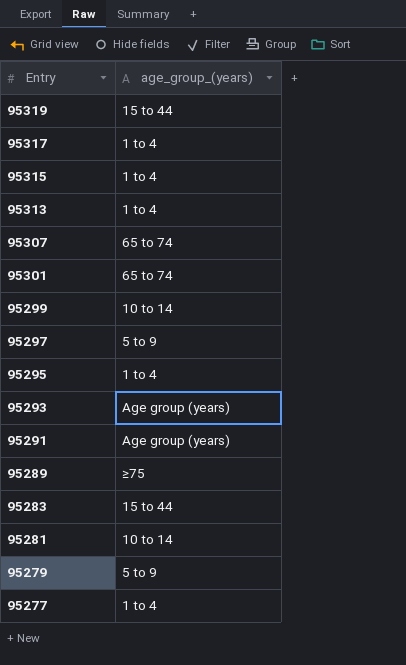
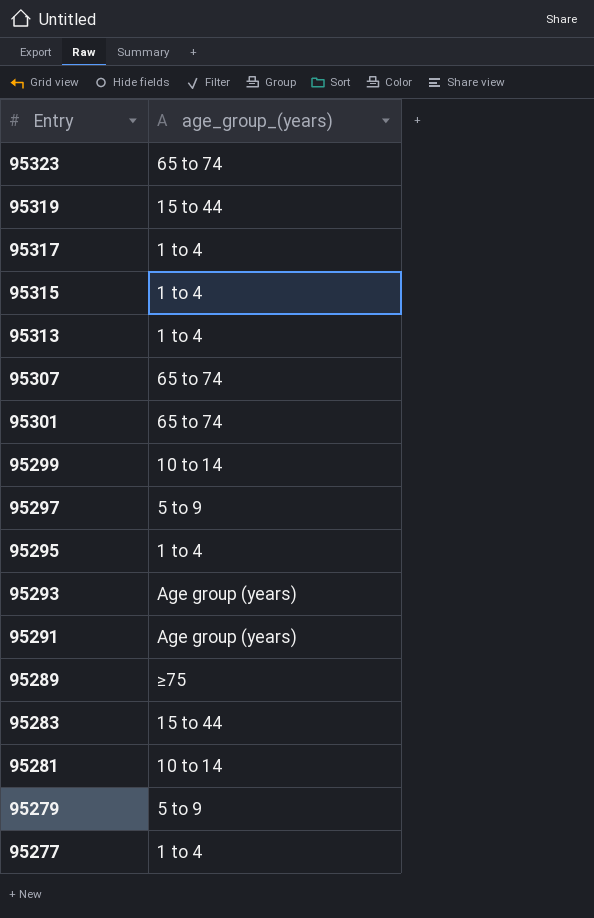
row 95323: none -> 65 to 74

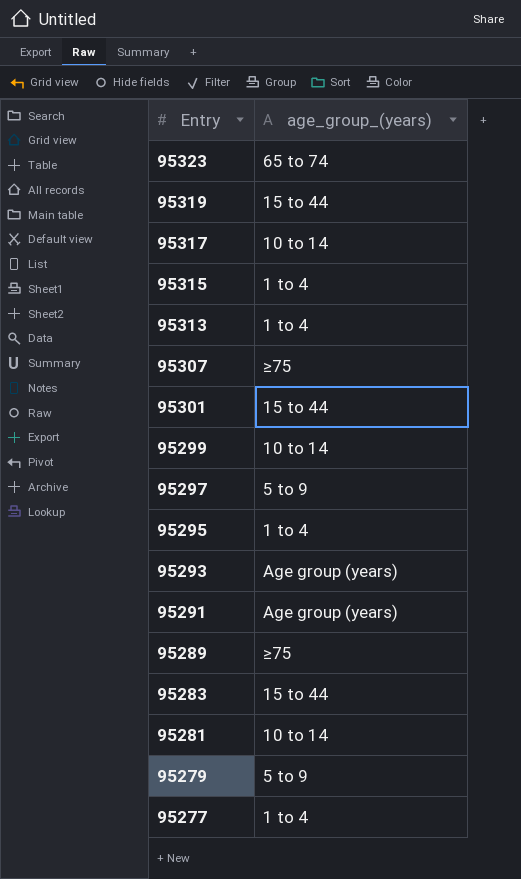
95317 | age_group_(years): 1 to 4 -> 10 to 14
95307 | age_group_(years): 65 to 74 -> ≥75
95301 | age_group_(years): 65 to 74 -> 15 to 44

